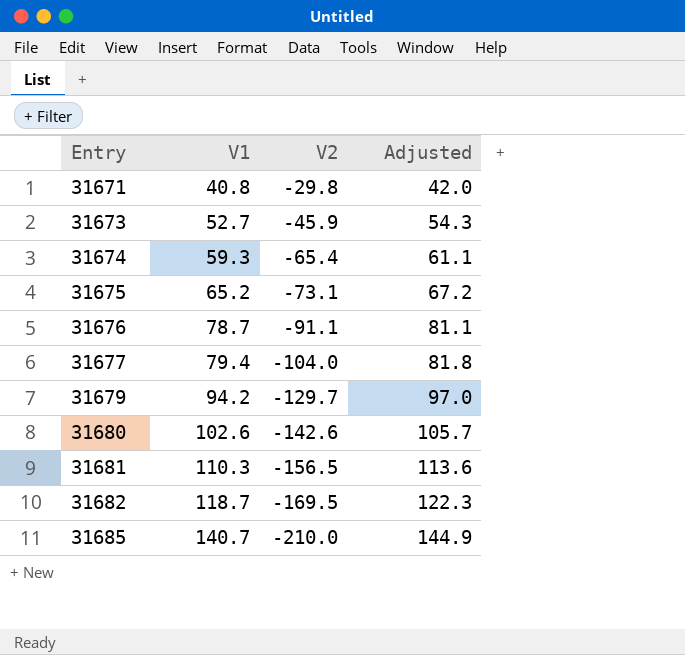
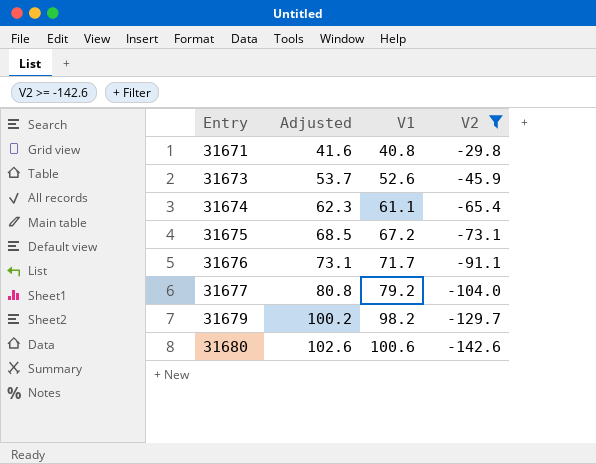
filter: none -> V2 >= -142.6
column Adjusted | formula: [V1] * 1.03 -> [V1] * 1.02
column Adjusted | position: 4 -> 2
31673 | V1: 52.7 -> 52.6
31674 | V1: 59.3 -> 61.1
31675 | V1: 65.2 -> 67.2
31676 | V1: 78.7 -> 71.7
31677 | V1: 79.4 -> 79.2
31679 | V1: 94.2 -> 98.2
31680 | V1: 102.6 -> 100.6

